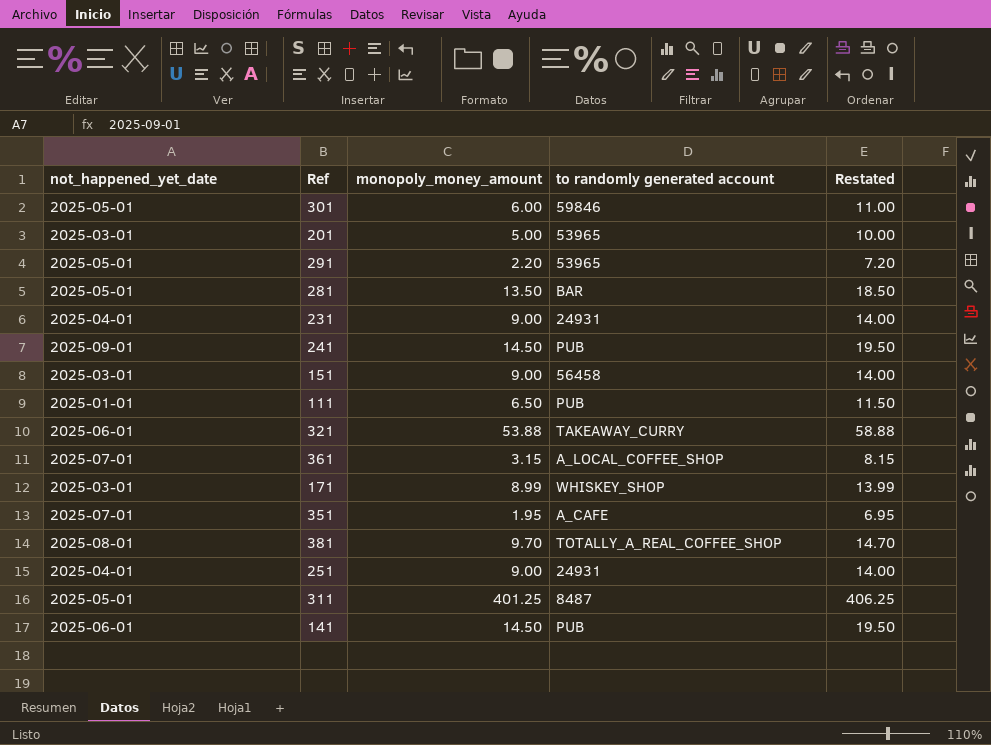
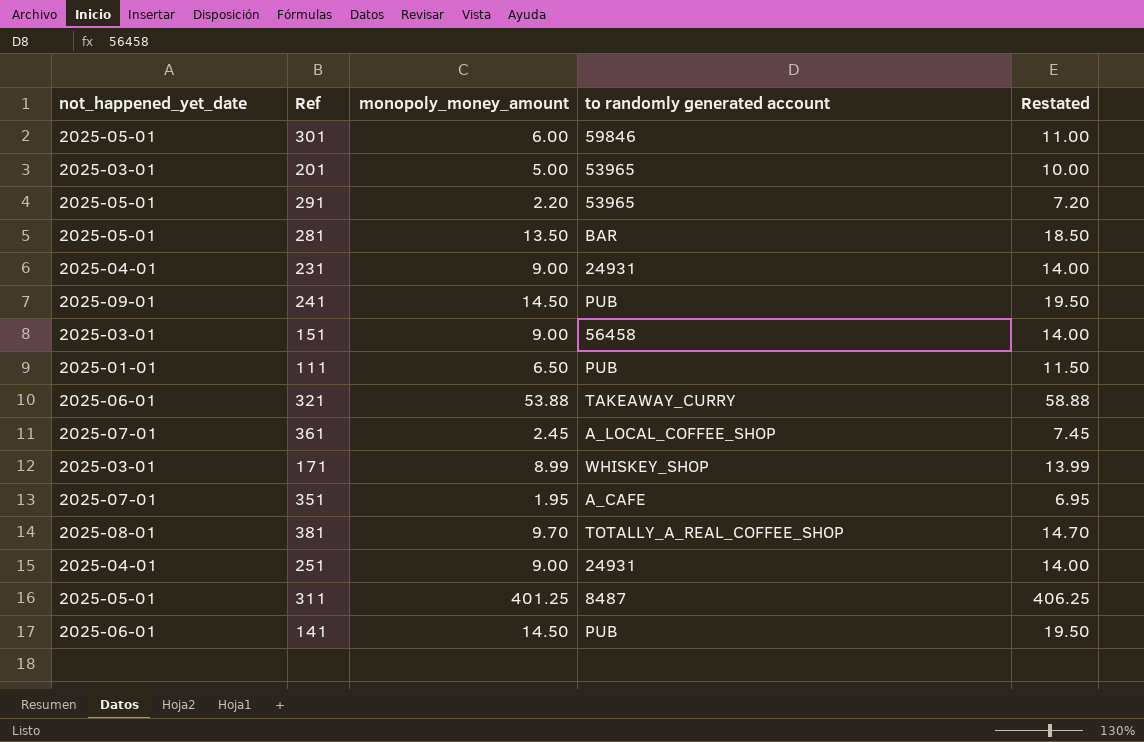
361 | monopoly_money_amount: 3.15 -> 2.45
361 | Restated: 8.15 -> 7.45

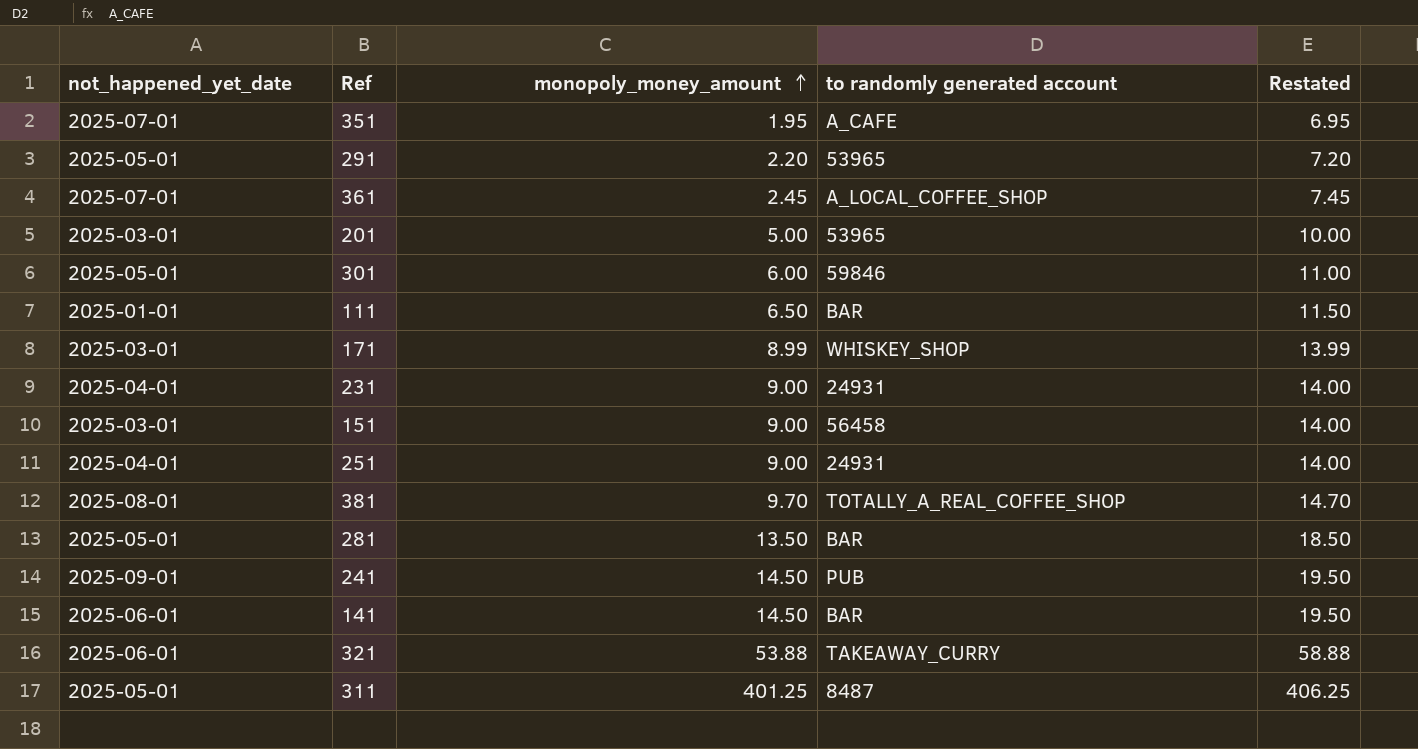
row order: none -> monopoly_money_amount ascending
111 | to randomly generated account: PUB -> BAR
141 | to randomly generated account: PUB -> BAR

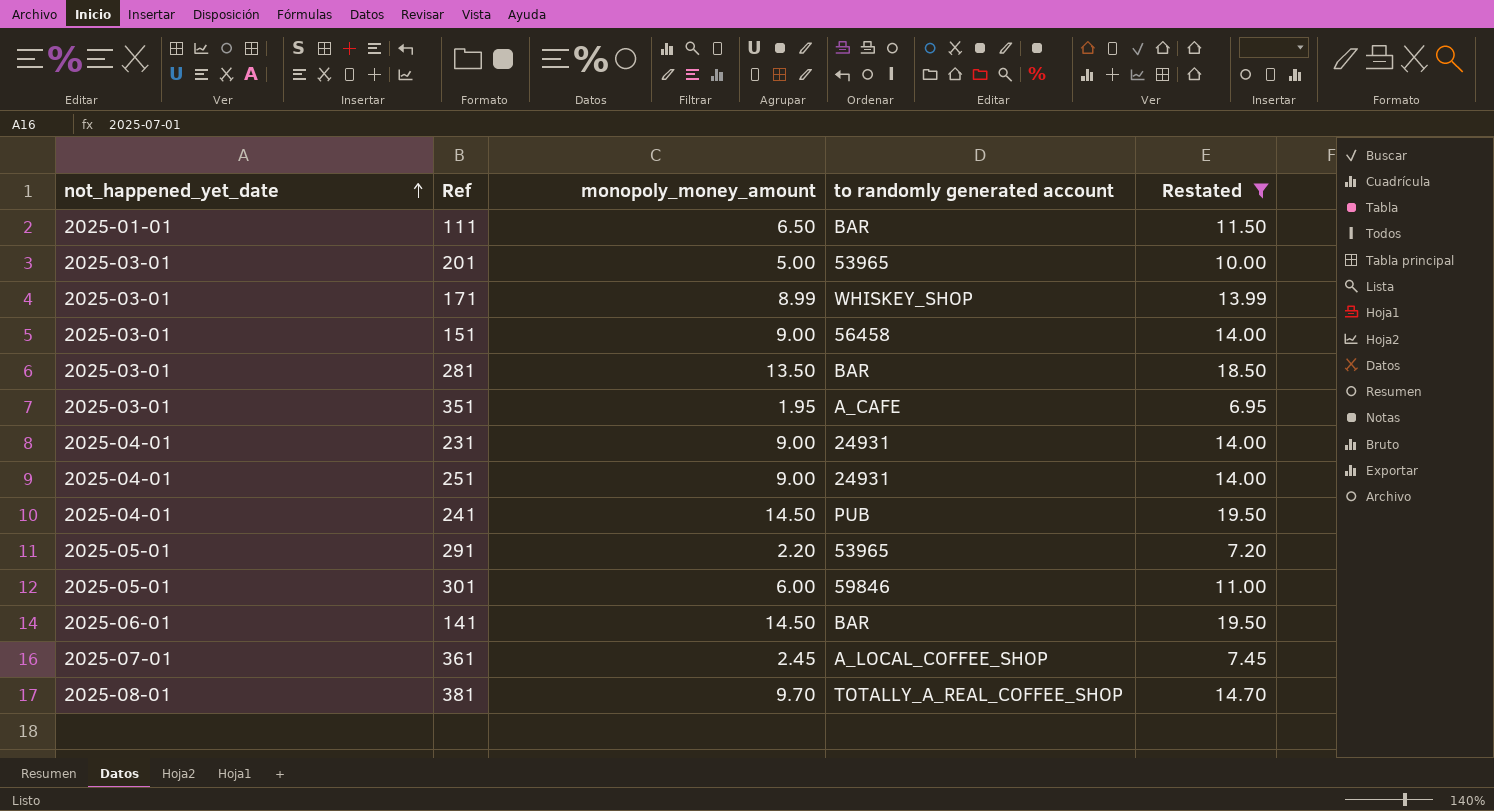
filter: none -> Restated <= 19.50
row order: monopoly_money_amount ascending -> not_happened_yet_date ascending
281 | not_happened_yet_date: 2025-05-01 -> 2025-03-01
351 | not_happened_yet_date: 2025-07-01 -> 2025-03-01
241 | not_happened_yet_date: 2025-09-01 -> 2025-04-01

